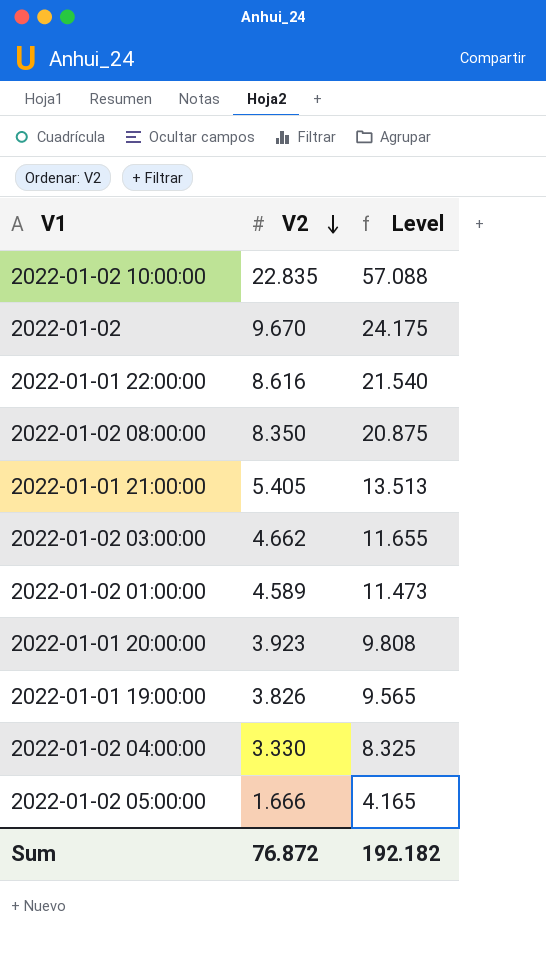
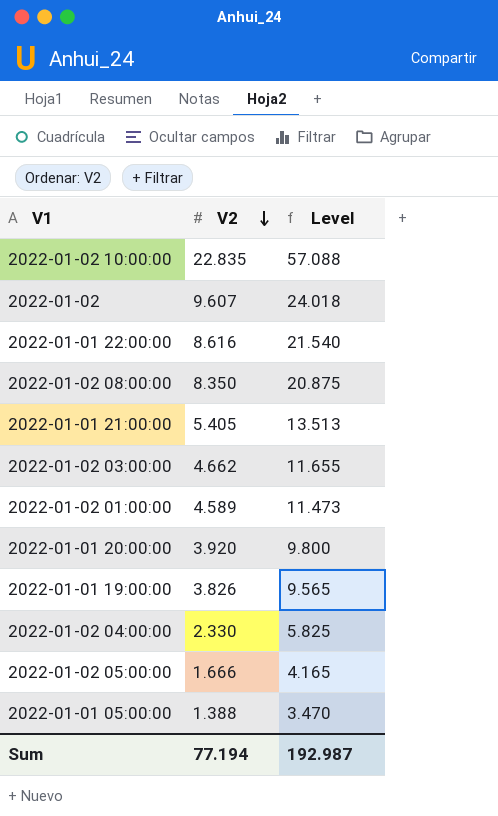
2022-01-02 | V2: 9.670 -> 9.607
2022-01-02 | Level: 24.175 -> 24.018
2022-01-01 20:00:00 | V2: 3.923 -> 3.920
2022-01-01 20:00:00 | Level: 9.808 -> 9.800
2022-01-02 04:00:00 | V2: 3.330 -> 2.330
2022-01-02 04:00:00 | Level: 8.325 -> 5.825
row 2022-01-01 05:00:00: none -> 1.388 | 3.470
Sum | V2: 76.872 -> 77.194
Sum | Level: 192.182 -> 192.987

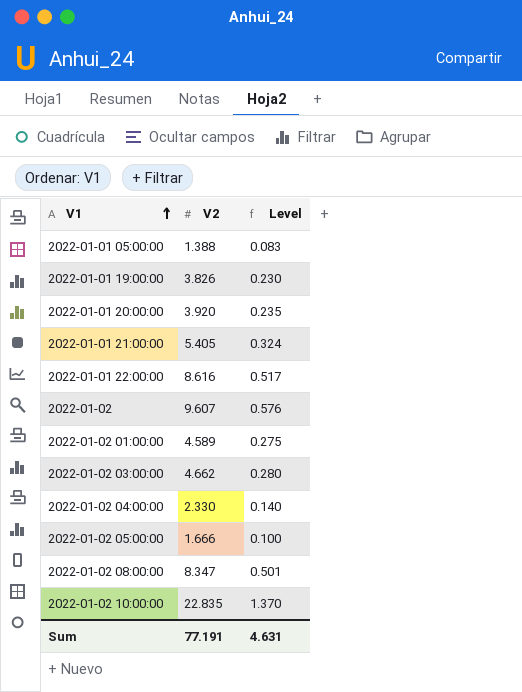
row order: V2 descending -> V1 ascending
column Level | formula: [V2] * 2.5 -> [V2] * 0.06
2022-01-02 08:00:00 | V2: 8.350 -> 8.347
Sum | V2: 77.194 -> 77.191
Sum | Level: 192.987 -> 4.631

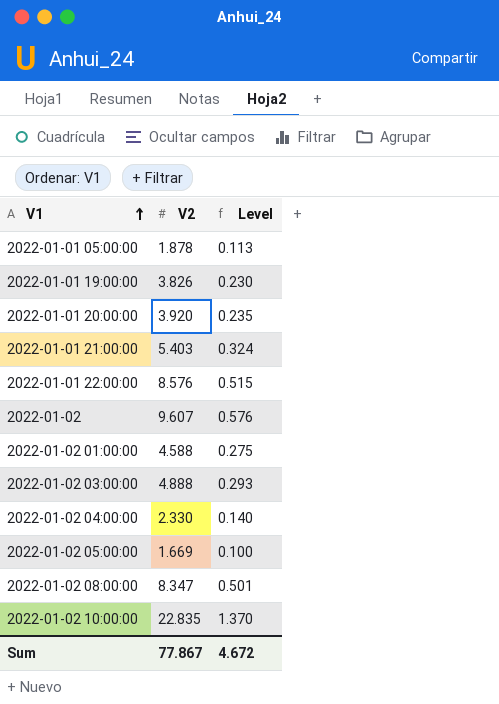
2022-01-01 05:00:00 | V2: 1.388 -> 1.878
2022-01-01 05:00:00 | Level: 0.083 -> 0.113
2022-01-01 21:00:00 | V2: 5.405 -> 5.403
2022-01-01 22:00:00 | V2: 8.616 -> 8.576
2022-01-01 22:00:00 | Level: 0.517 -> 0.515
2022-01-02 01:00:00 | V2: 4.589 -> 4.588
2022-01-02 03:00:00 | V2: 4.662 -> 4.888
2022-01-02 03:00:00 | Level: 0.280 -> 0.293
2022-01-02 05:00:00 | V2: 1.666 -> 1.669
Sum | V2: 77.191 -> 77.867
Sum | Level: 4.631 -> 4.672

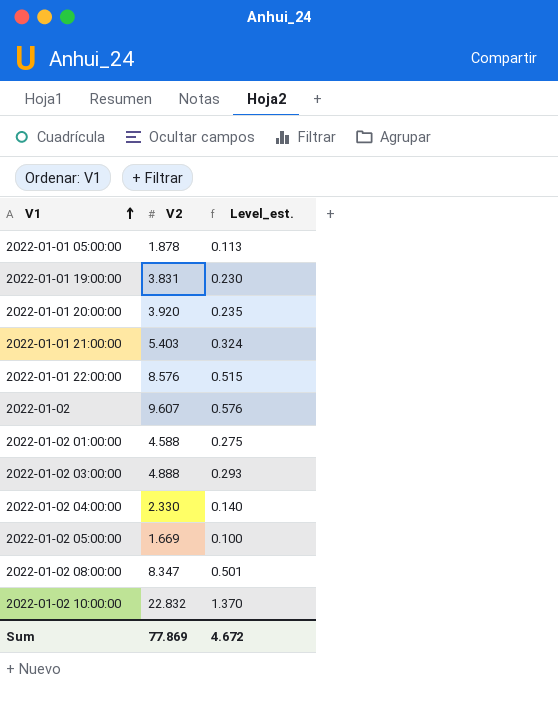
column name: Level -> Level_est.
2022-01-01 19:00:00 | V2: 3.826 -> 3.831
2022-01-02 10:00:00 | V2: 22.835 -> 22.832
Sum | V2: 77.867 -> 77.869

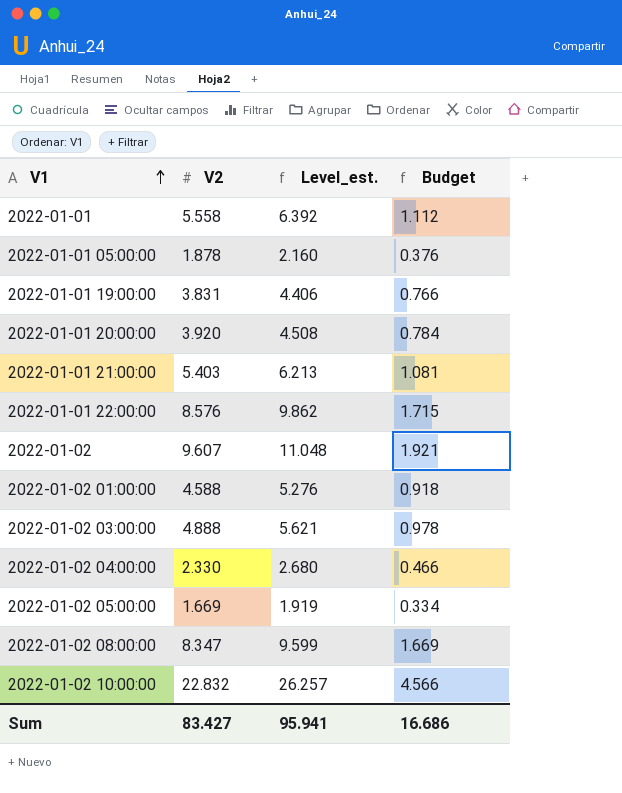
column Level_est. | formula: [V2] * 0.06 -> [V2] * 1.15
column Budget | formula: none -> [V2] * 0.2
row 2022-01-01: none -> 5.558 | 6.392 | 1.112
Sum | V2: 77.869 -> 83.427
Sum | Level_est.: 4.672 -> 95.941

